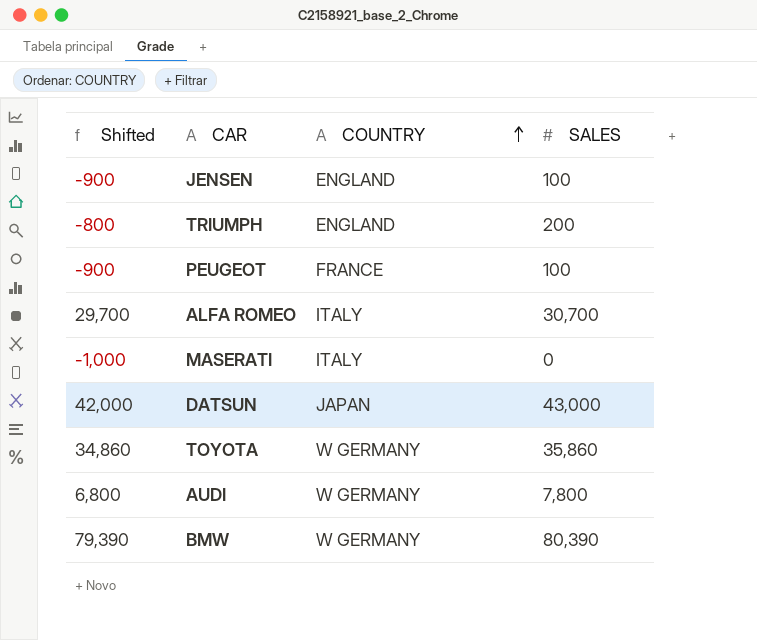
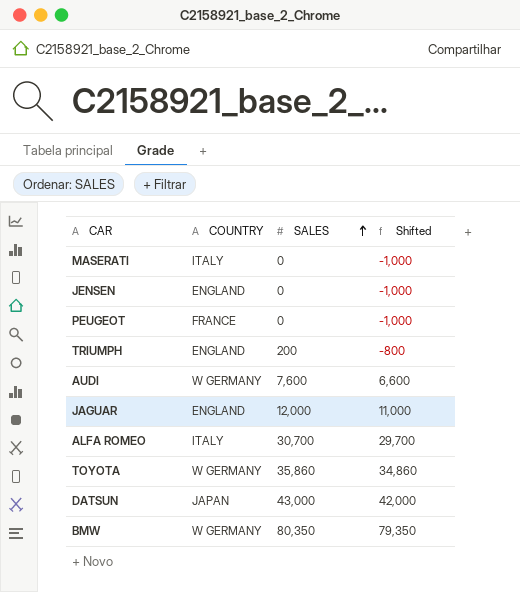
row order: COUNTRY ascending -> SALES ascending
column Shifted | position: 1 -> 4
JENSEN | SALES: 100 -> 0
JENSEN | Shifted: -900 -> -1,000
PEUGEOT | SALES: 100 -> 0
PEUGEOT | Shifted: -900 -> -1,000
AUDI | SALES: 7,800 -> 7,600
AUDI | Shifted: 6,800 -> 6,600
row JAGUAR: none -> ENGLAND | 12,000 | 11,000
BMW | SALES: 80,390 -> 80,350
BMW | Shifted: 79,390 -> 79,350

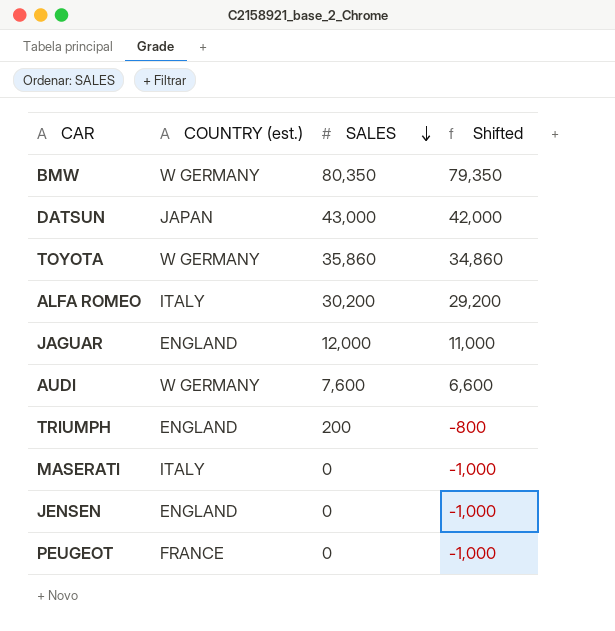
row order: SALES ascending -> SALES descending
column name: COUNTRY -> COUNTRY (est.)
ALFA ROMEO | SALES: 30,700 -> 30,200
ALFA ROMEO | Shifted: 29,700 -> 29,200

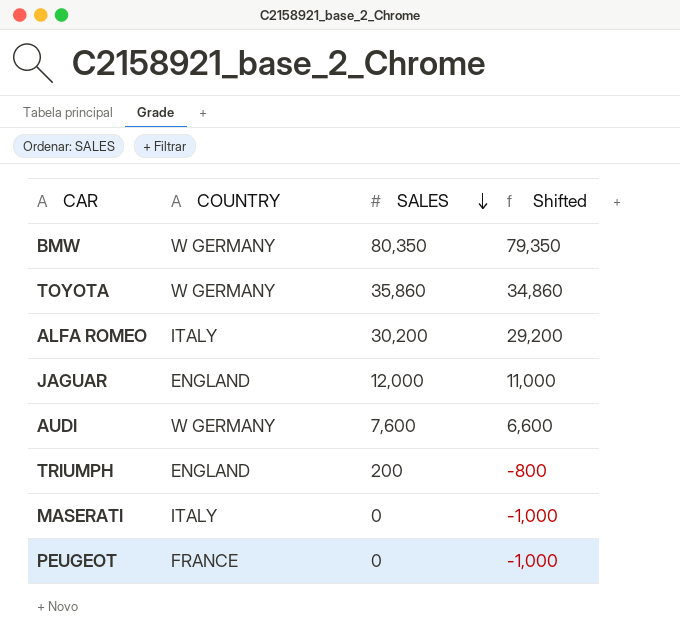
column name: COUNTRY (est.) -> COUNTRY
row DATSUN: JAPAN | 43,000 | 42,000 -> none
row JENSEN: ENGLAND | 0 | -1,000 -> none

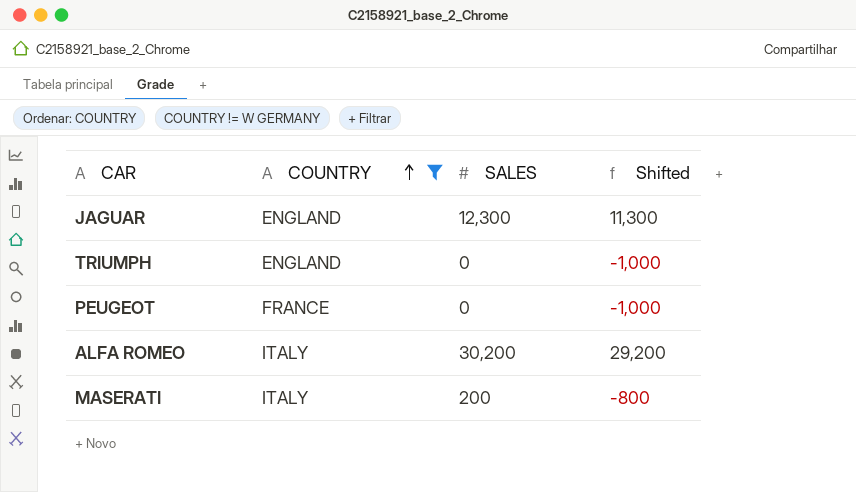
filter: none -> COUNTRY != W GERMANY
row order: SALES descending -> COUNTRY ascending
JAGUAR | SALES: 12,000 -> 12,300
JAGUAR | Shifted: 11,000 -> 11,300
TRIUMPH | SALES: 200 -> 0
TRIUMPH | Shifted: -800 -> -1,000
MASERATI | SALES: 0 -> 200
MASERATI | Shifted: -1,000 -> -800

